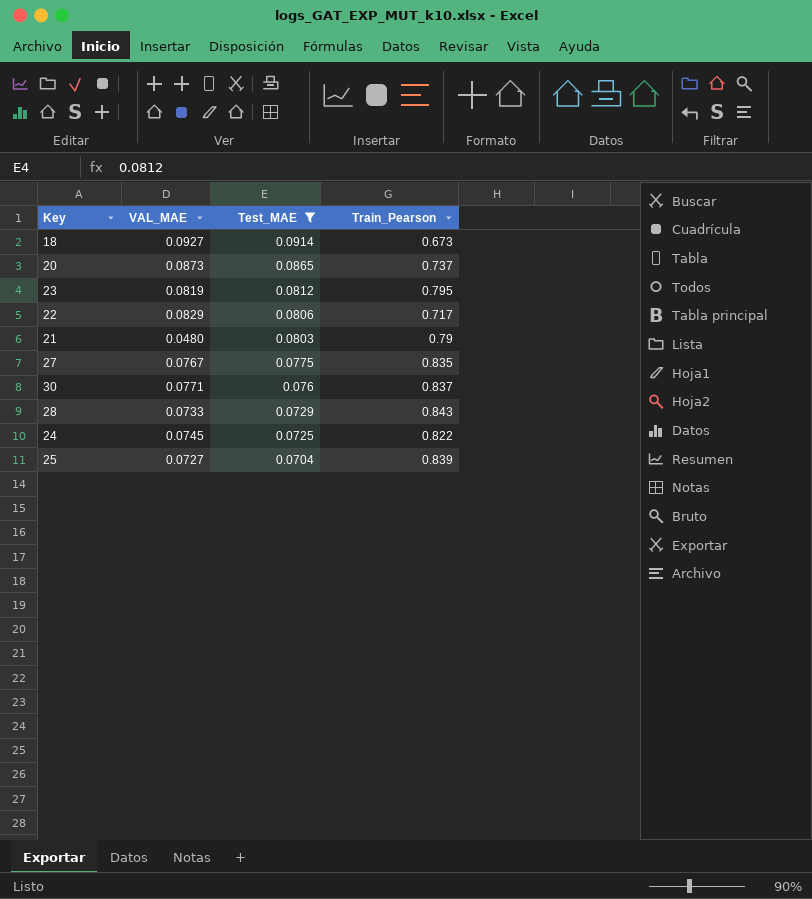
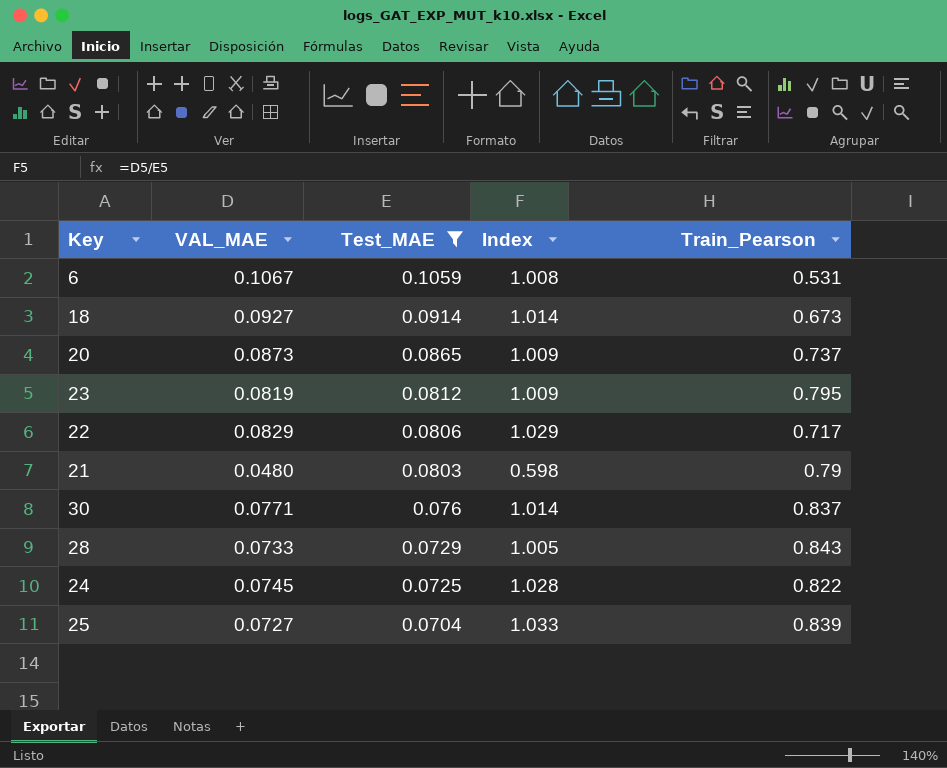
column Index | formula: none -> [VAL_MAE] / [Test_MAE]
row 27: 0.0767 | 0.0775 | 0.835 -> none
row 6: none -> 0.1067 | 0.1059 | 1.008 | 0.531

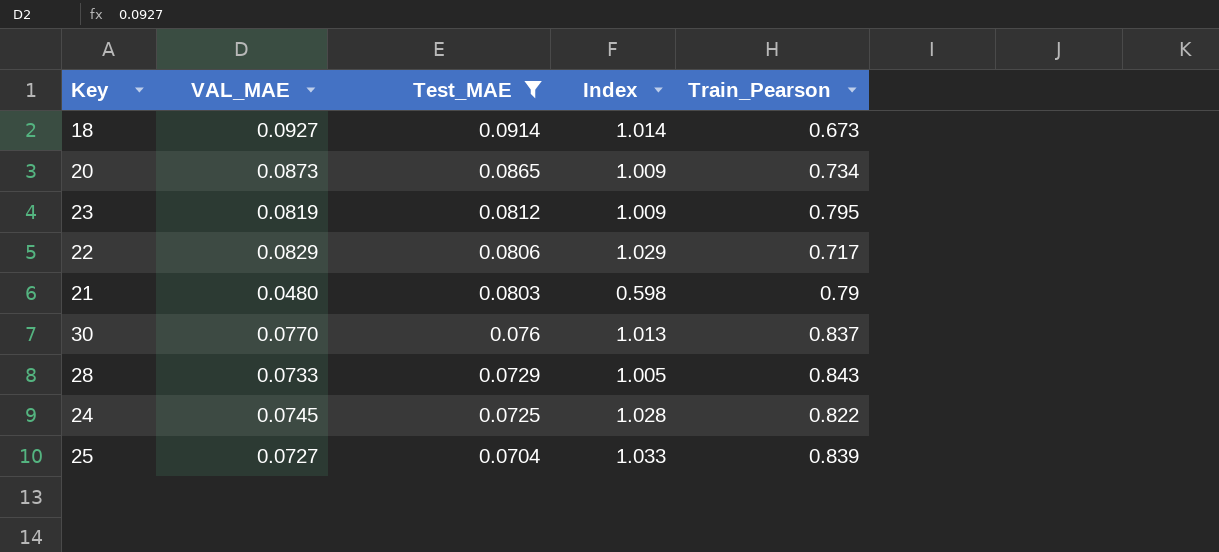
row 6: 0.1067 | 0.1059 | 1.008 | 0.531 -> none
20 | Train_Pearson: 0.737 -> 0.734
30 | VAL_MAE: 0.0771 -> 0.0770
30 | Index: 1.014 -> 1.013

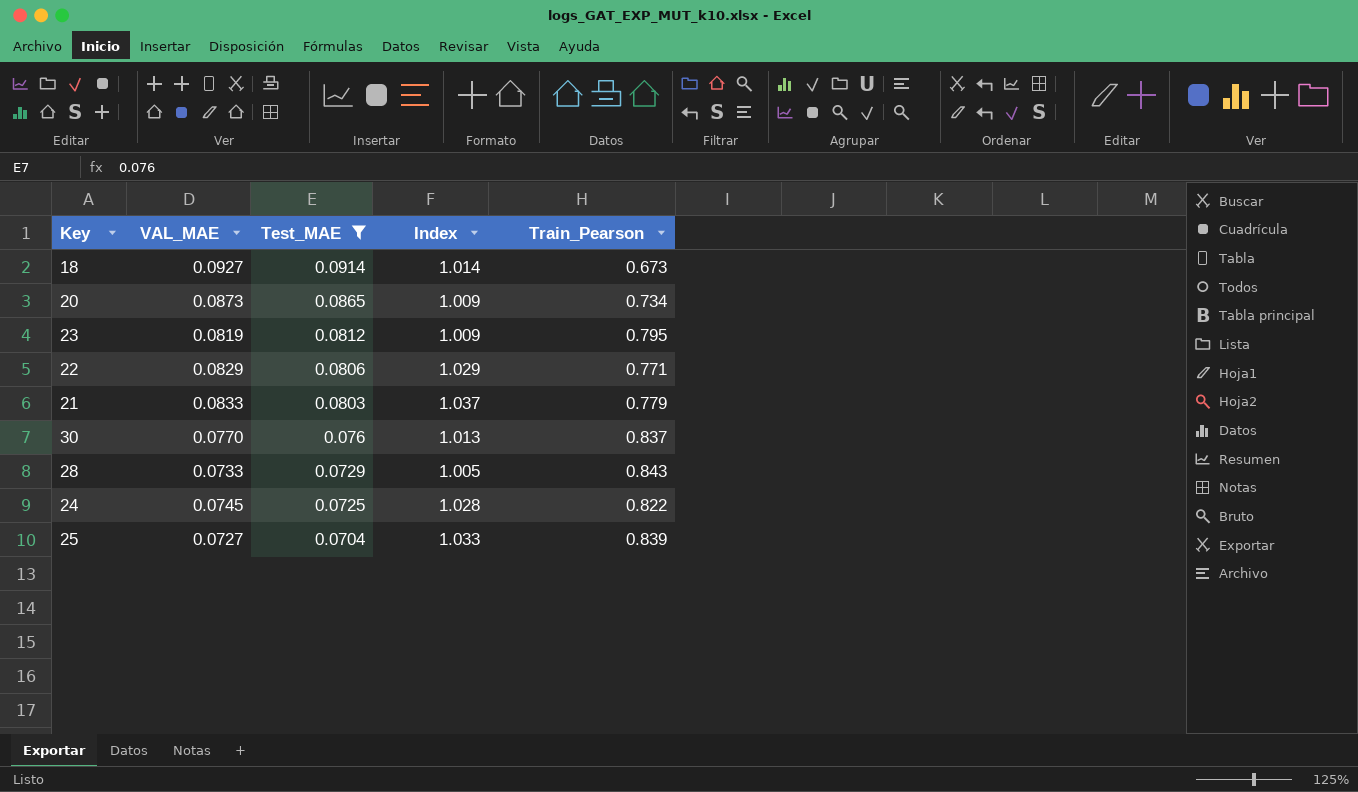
22 | Train_Pearson: 0.717 -> 0.771
21 | VAL_MAE: 0.0480 -> 0.0833
21 | Index: 0.598 -> 1.037
21 | Train_Pearson: 0.79 -> 0.779

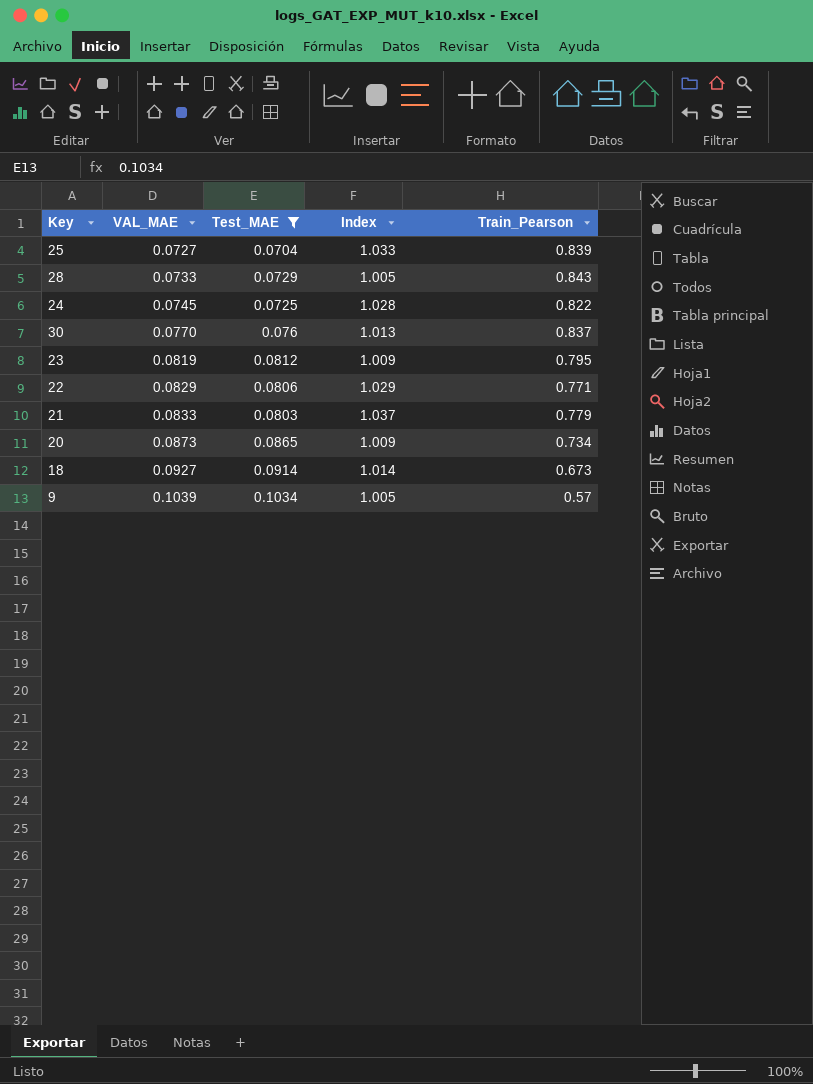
row order: Test_MAE descending -> VAL_MAE ascending
row 9: none -> 0.1039 | 0.1034 | 1.005 | 0.57

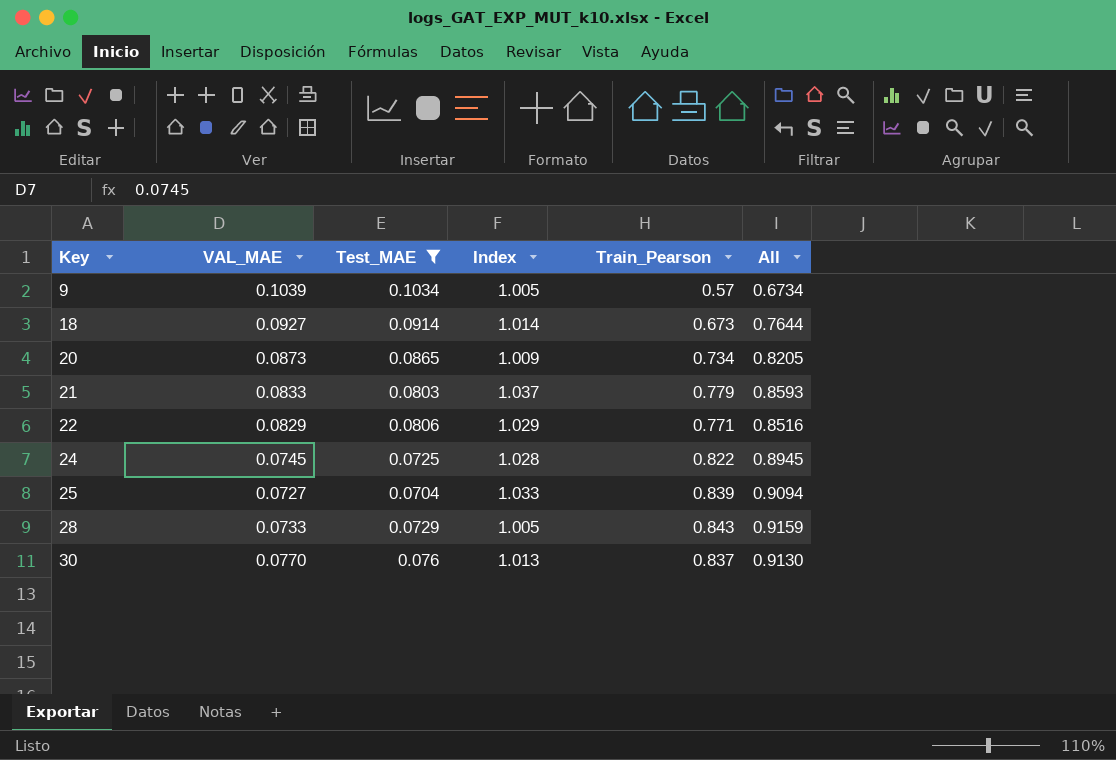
row order: VAL_MAE ascending -> Key ascending
column All | formula: none -> [Test_MAE] + [Train_Pearson]
row 23: 0.0819 | 0.0812 | 1.009 | 0.795 -> none

